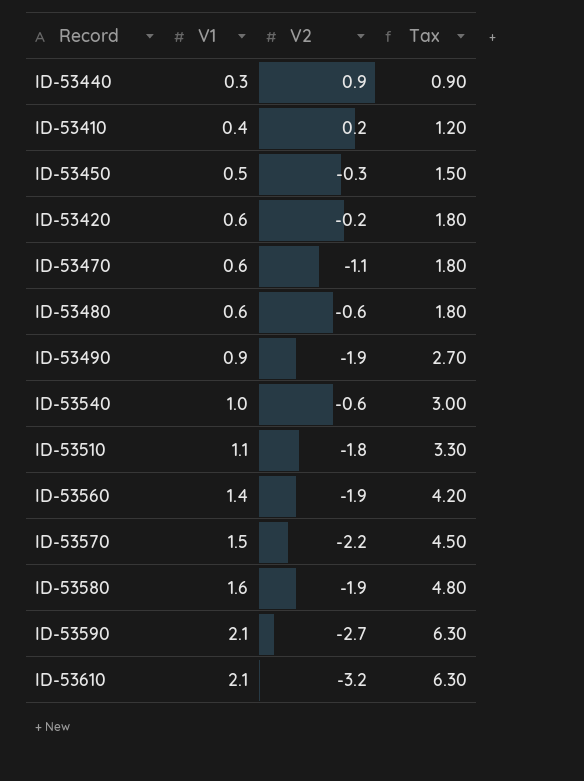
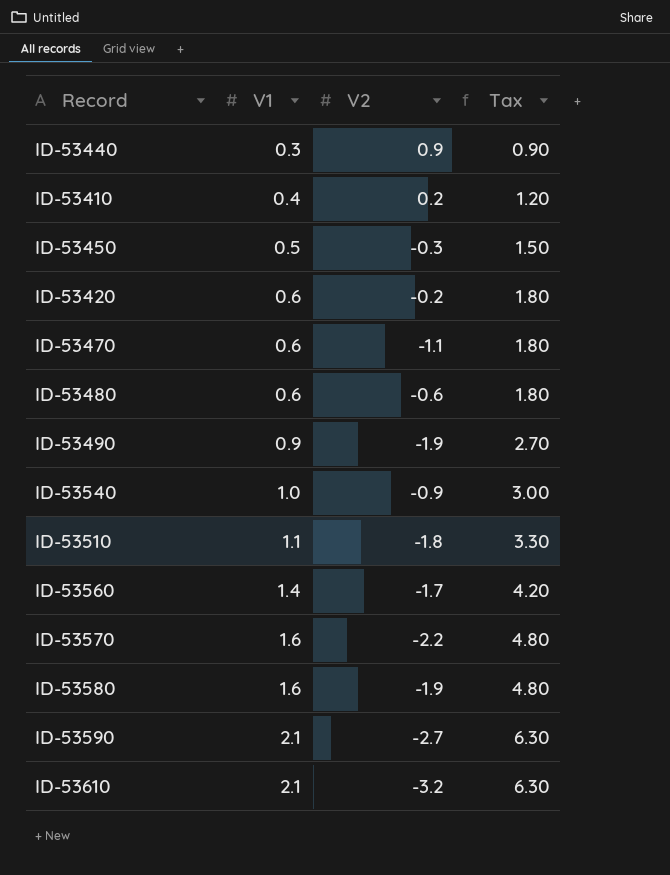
ID-53540 | V2: -0.6 -> -0.9
ID-53560 | V2: -1.9 -> -1.7
ID-53570 | V1: 1.5 -> 1.6
ID-53570 | Tax: 4.50 -> 4.80

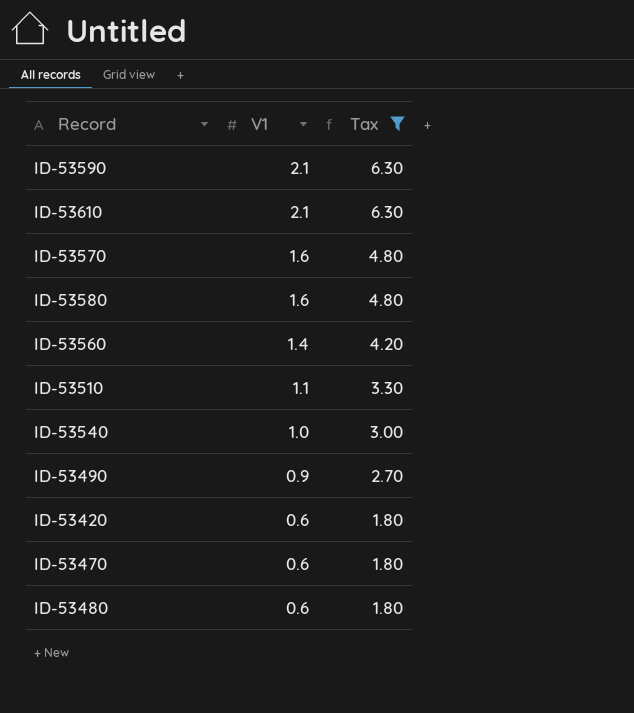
filter: none -> Tax >= 1.80
row order: V1 ascending -> V1 descending
column V2 | position: 3 -> none

